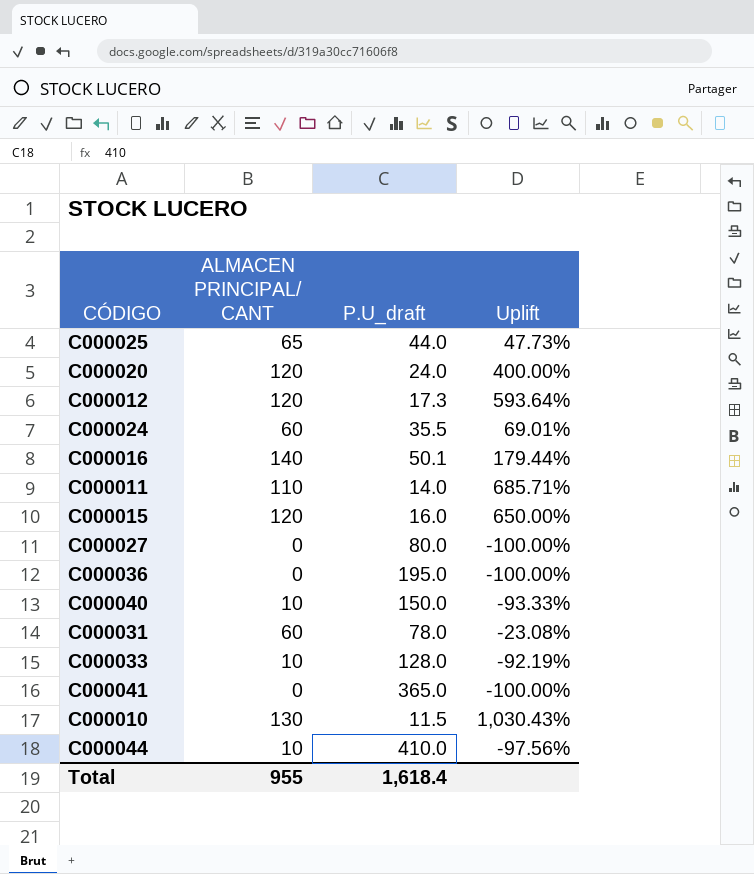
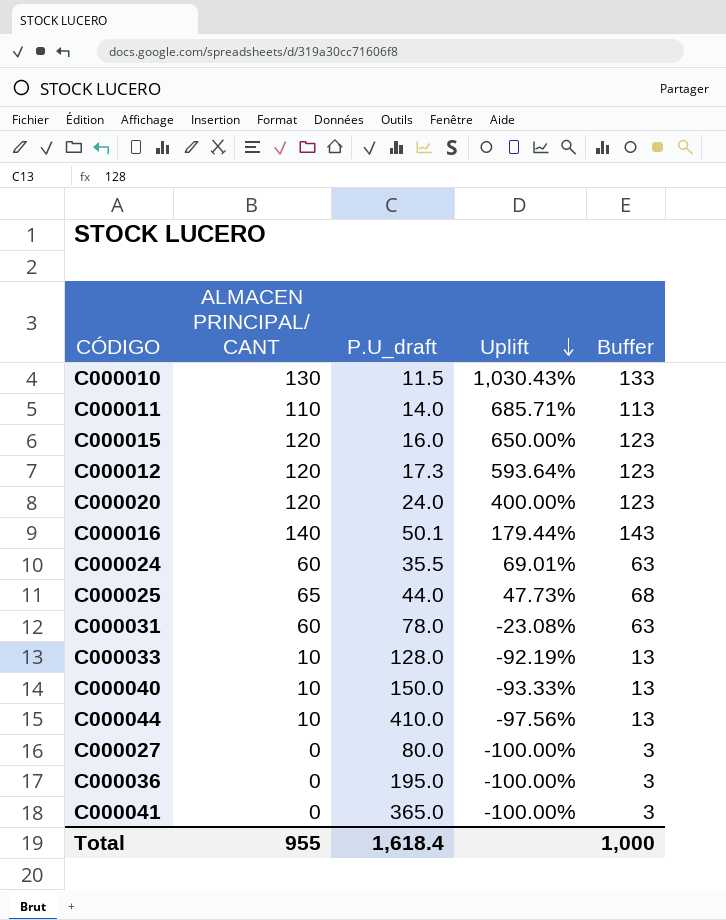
row order: none -> Uplift descending
column Buffer | formula: none -> [ALMACEN PRINCIPAL/ CANT] + 3

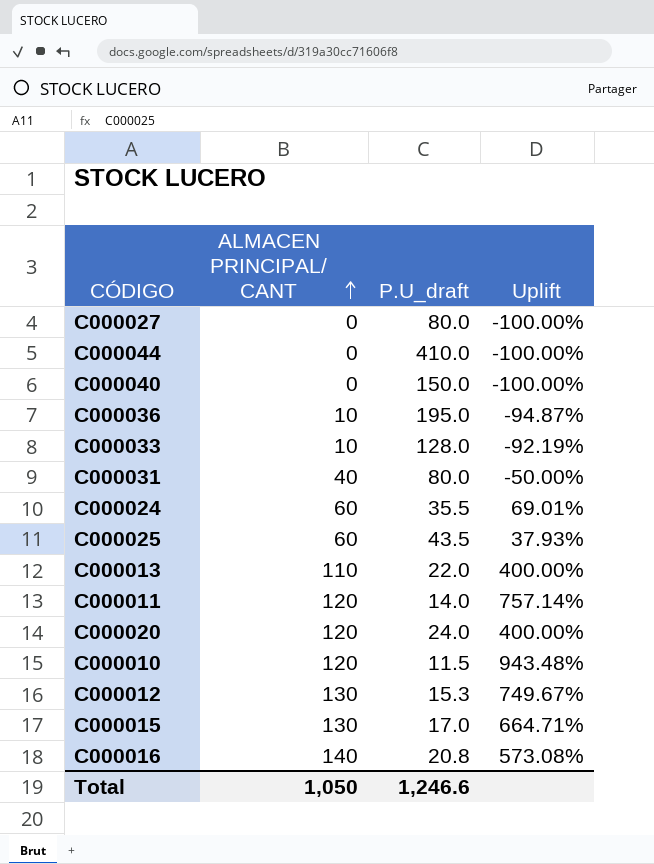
row order: Uplift descending -> ALMACEN PRINCIPAL/ CANT ascending
column Buffer | formula: [ALMACEN PRINCIPAL/ CANT] + 3 -> none
row C000041: 0 | 365.0 | -100.00% | 3 -> none
C000044 | ALMACEN PRINCIPAL/ CANT: 10 -> 0
C000044 | Uplift: -97.56% -> -100.00%
C000040 | ALMACEN PRINCIPAL/ CANT: 10 -> 0
C000040 | Uplift: -93.33% -> -100.00%
C000036 | ALMACEN PRINCIPAL/ CANT: 0 -> 10
C000036 | Uplift: -100.00% -> -94.87%
C000031 | ALMACEN PRINCIPAL/ CANT: 60 -> 40
C000031 | P.U_draft: 78.0 -> 80.0
C000031 | Uplift: -23.08% -> -50.00%
C000025 | ALMACEN PRINCIPAL/ CANT: 65 -> 60
C000025 | P.U_draft: 44.0 -> 43.5
C000025 | Uplift: 47.73% -> 37.93%
row C000013: none -> 110 | 22.0 | 400.00%
C000011 | ALMACEN PRINCIPAL/ CANT: 110 -> 120
C000011 | Uplift: 685.71% -> 757.14%
C000010 | ALMACEN PRINCIPAL/ CANT: 130 -> 120
C000010 | Uplift: 1,030.43% -> 943.48%
C000012 | ALMACEN PRINCIPAL/ CANT: 120 -> 130
C000012 | P.U_draft: 17.3 -> 15.3
C000012 | Uplift: 593.64% -> 749.67%
C000015 | ALMACEN PRINCIPAL/ CANT: 120 -> 130
C000015 | P.U_draft: 16.0 -> 17.0
C000015 | Uplift: 650.00% -> 664.71%
C000016 | P.U_draft: 50.1 -> 20.8
C000016 | Uplift: 179.44% -> 573.08%
Total | ALMACEN PRINCIPAL/ CANT: 955 -> 1,050
Total | P.U_draft: 1,618.4 -> 1,246.6

